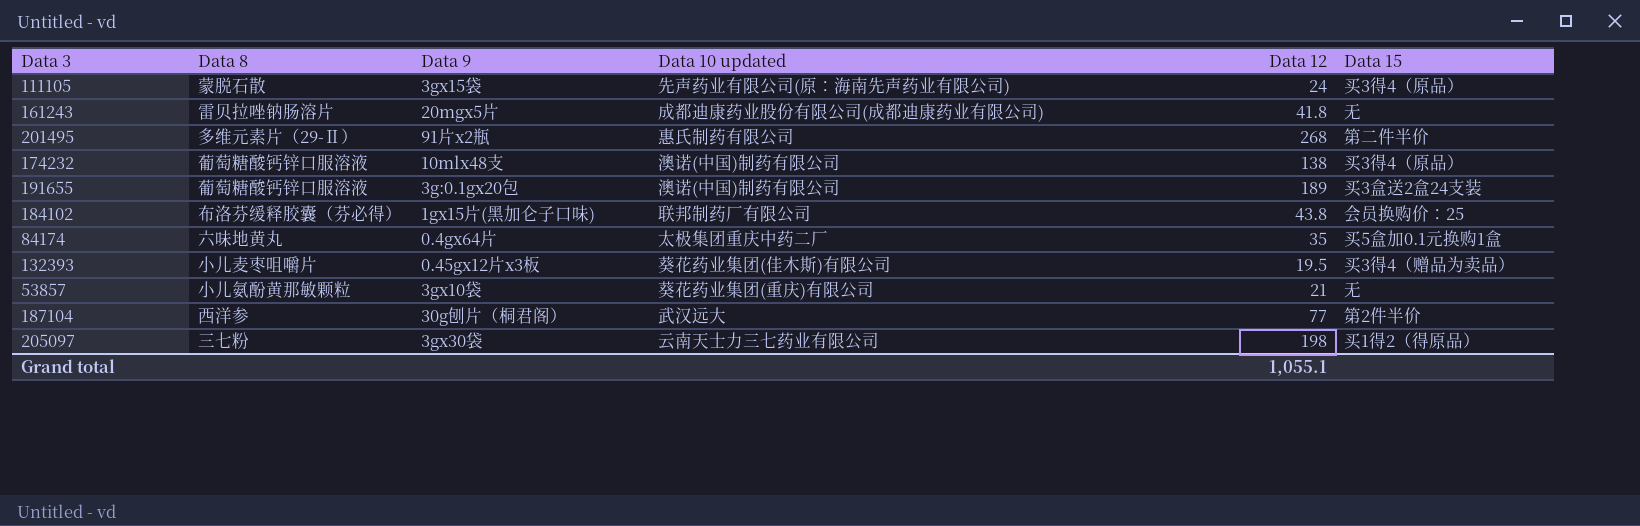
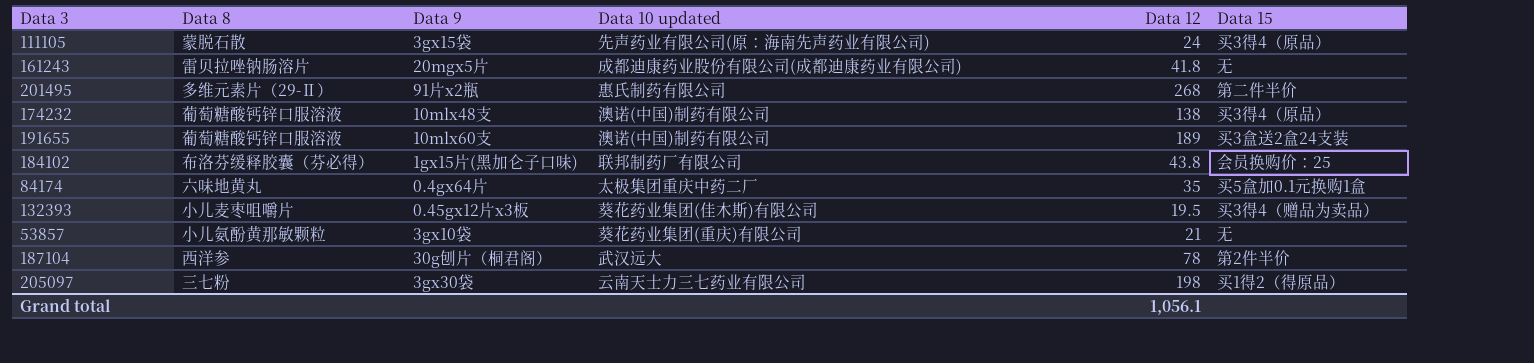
191655 | Data 9: 3g:0.1gx20包 -> 10mlx60支
187104 | Data 12: 77 -> 78
Grand total | Data 12: 1,055.1 -> 1,056.1

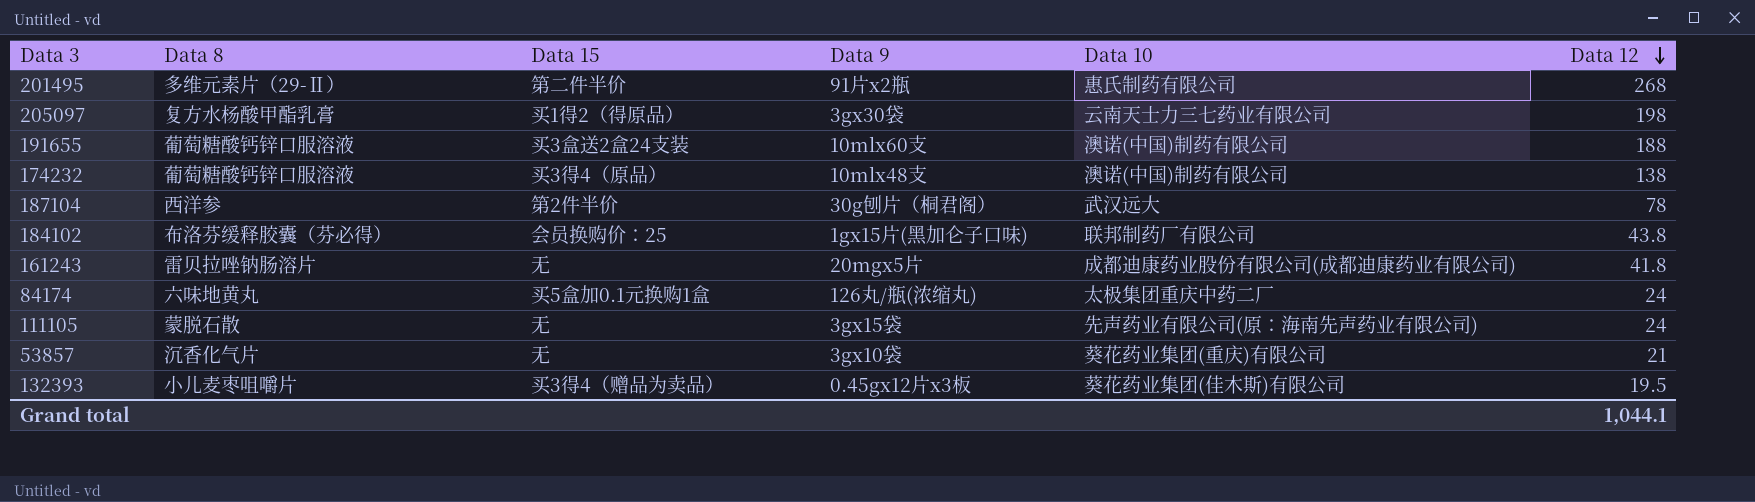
row order: none -> Data 12 descending
column Data 15 | position: 6 -> 3
column name: Data 10 updated -> Data 10
205097 | Data 8: 三七粉 -> 复方水杨酸甲酯乳膏
191655 | Data 12: 189 -> 188
84174 | Data 9: 0.4gx64片 -> 126丸/瓶(浓缩丸)
84174 | Data 12: 35 -> 24
111105 | Data 15: 买3得4（原品） -> 无
53857 | Data 8: 小儿氨酚黄那敏颗粒 -> 沉香化气片
Grand total | Data 12: 1,056.1 -> 1,044.1

